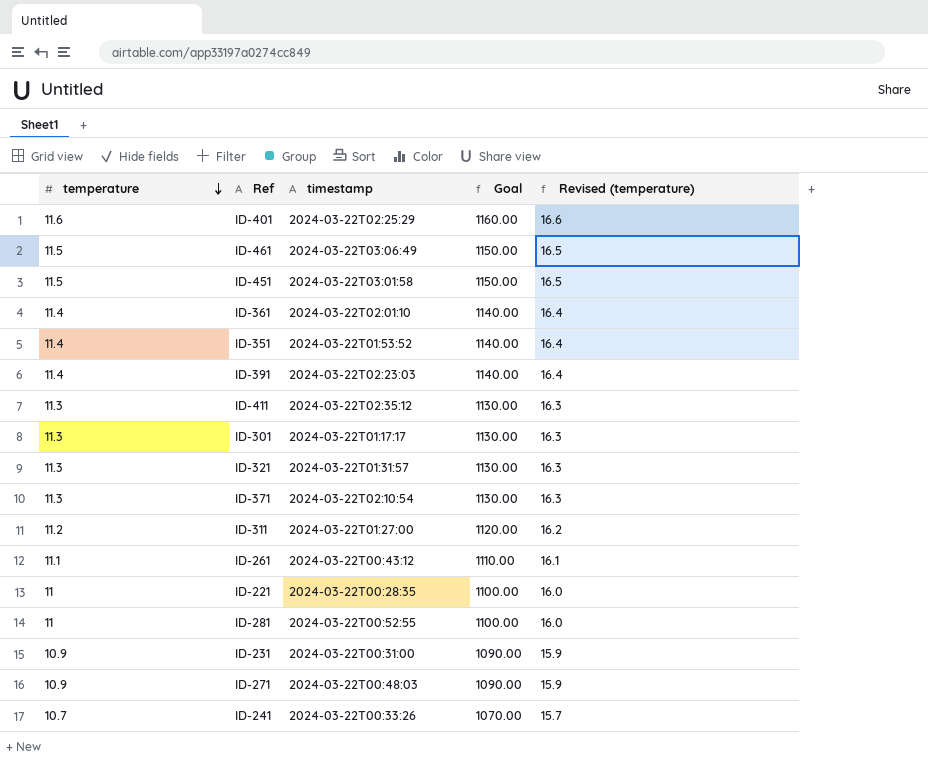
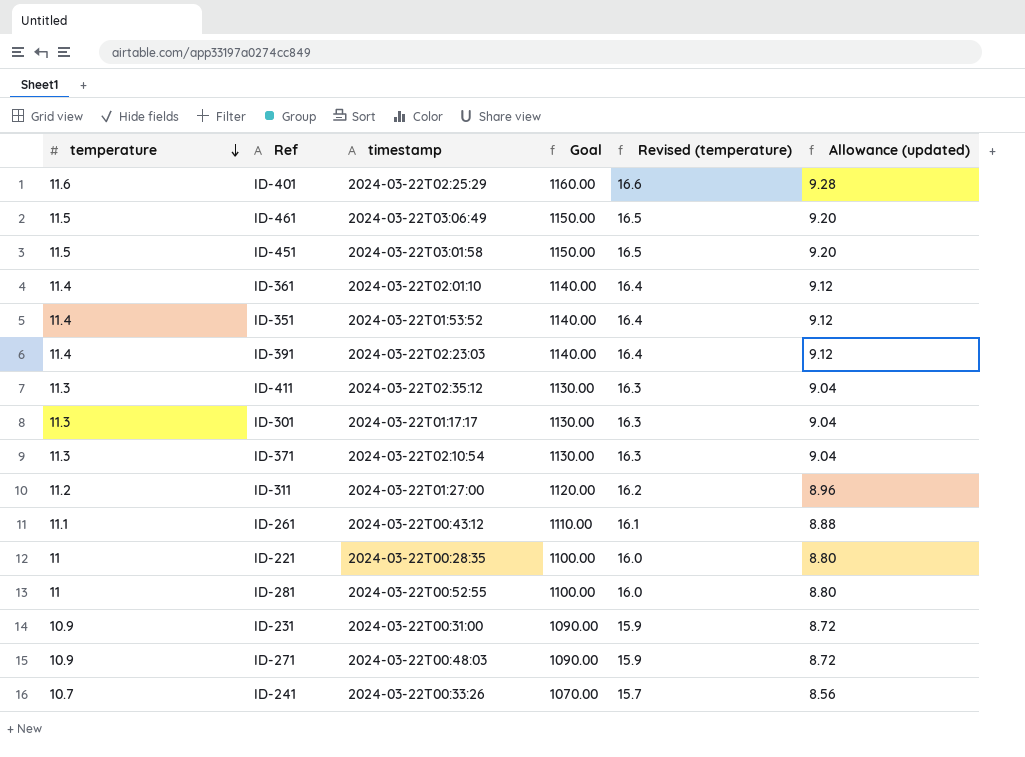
column Allowance (updated) | formula: none -> [temperature] * 0.8
row ID-321: 11.3 | 2024-03-22T01:31:57 | 1130.00 | 16.3 -> none

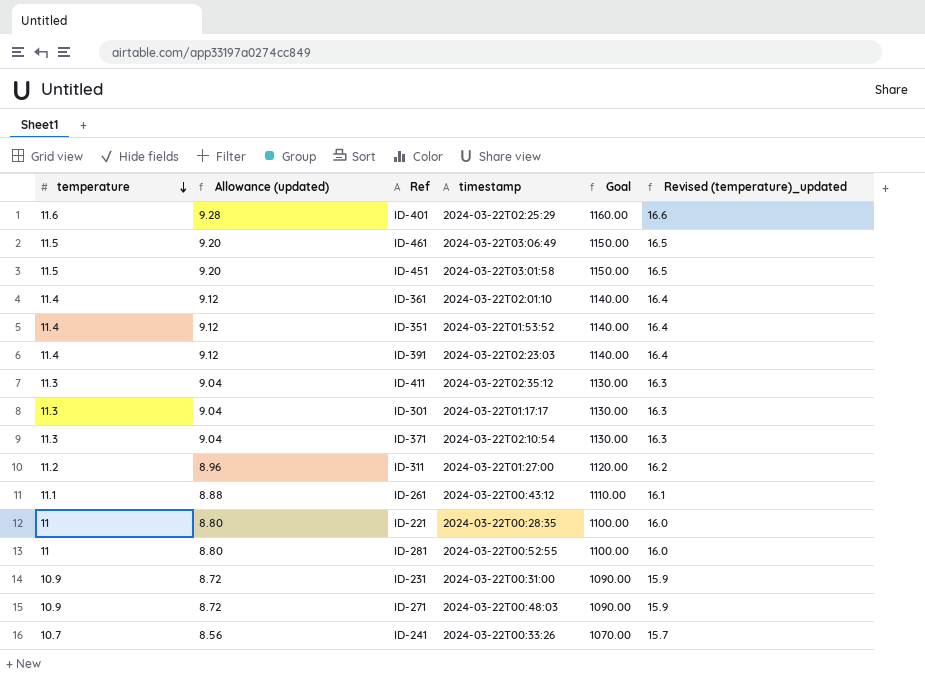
column Allowance (updated) | position: 6 -> 2
column name: Revised (temperature) -> Revised (temperature)_updated

